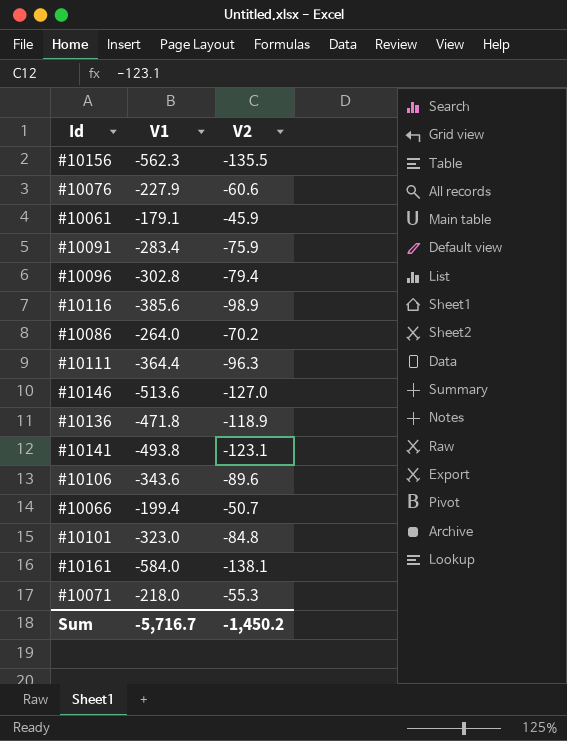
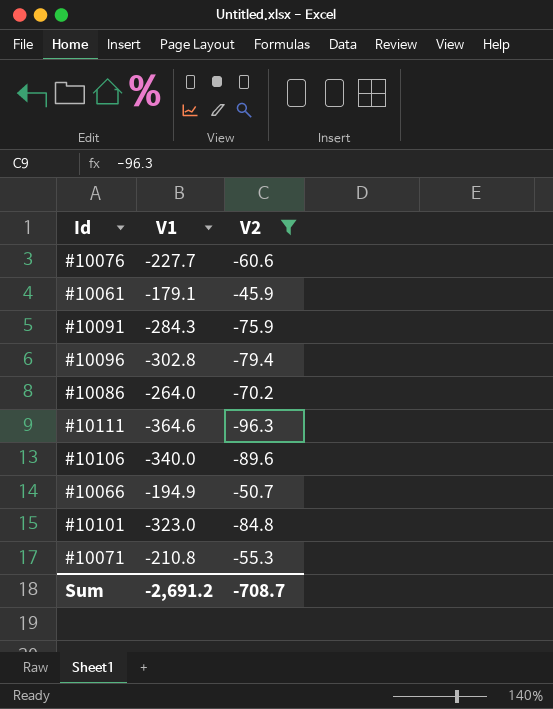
filter: none -> V2 >= -96.3
#10076 | V1: -227.9 -> -227.7
#10091 | V1: -283.4 -> -284.3
#10111 | V1: -364.4 -> -364.6
#10106 | V1: -343.6 -> -340.0
#10066 | V1: -199.4 -> -194.9
#10071 | V1: -218.0 -> -210.8
Sum | V1: -5,716.7 -> -2,691.2
Sum | V2: -1,450.2 -> -708.7

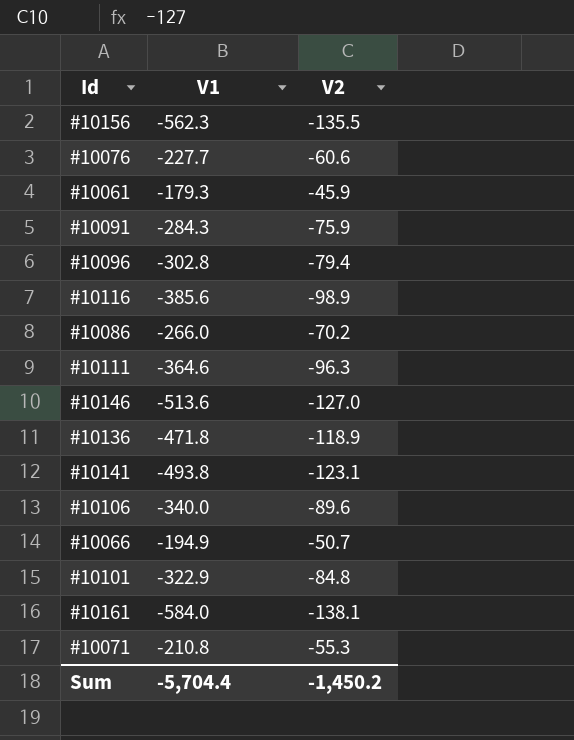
filter: V2 >= -96.3 -> none
#10061 | V1: -179.1 -> -179.3
#10086 | V1: -264.0 -> -266.0
#10101 | V1: -323.0 -> -322.9
Sum | V1: -2,691.2 -> -5,704.4
Sum | V2: -708.7 -> -1,450.2

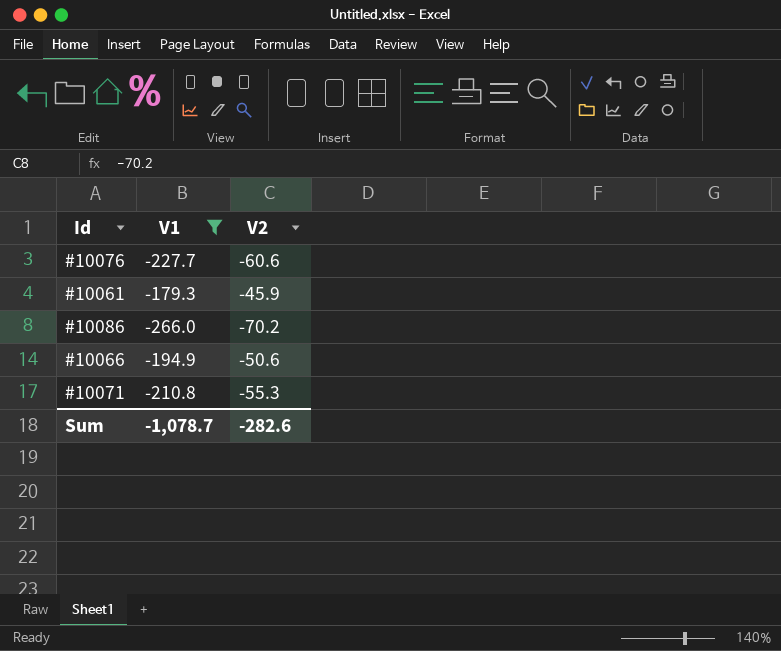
filter: none -> V1 >= -266.0
#10066 | V2: -50.7 -> -50.6
Sum | V1: -5,704.4 -> -1,078.7
Sum | V2: -1,450.2 -> -282.6

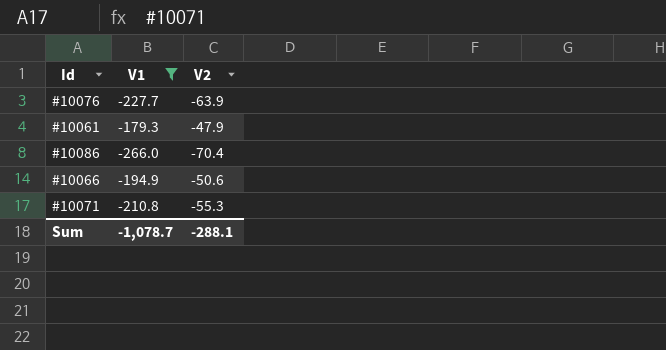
#10076 | V2: -60.6 -> -63.9
#10061 | V2: -45.9 -> -47.9
#10086 | V2: -70.2 -> -70.4
Sum | V2: -282.6 -> -288.1

